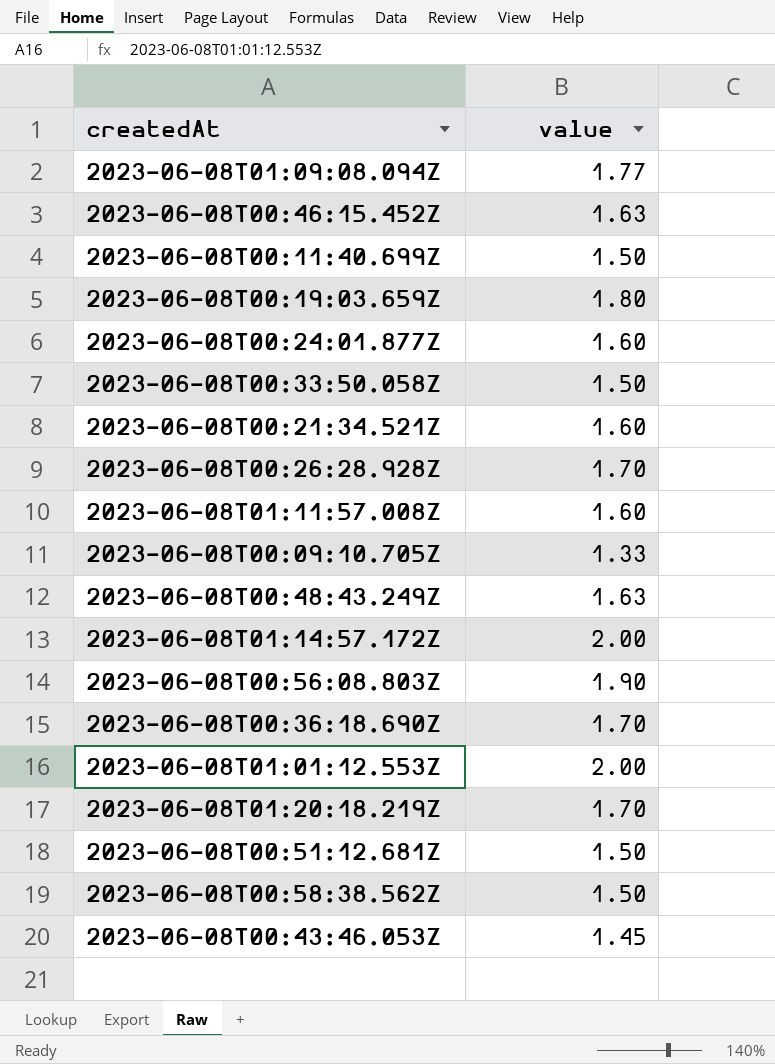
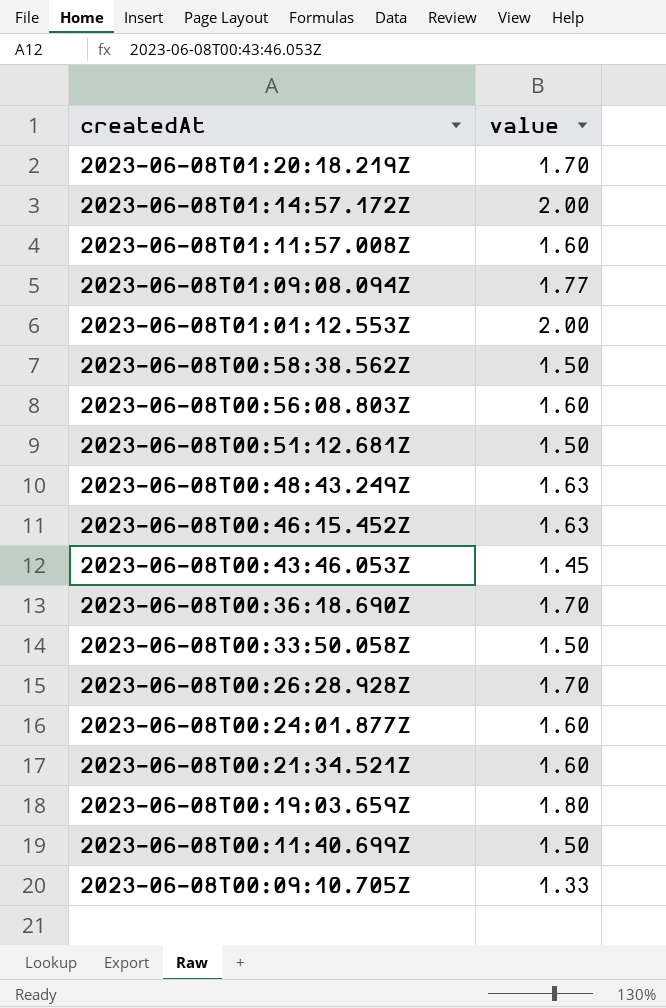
row order: none -> createdAt descending
2023-06-08T00:56:08.803Z | value: 1.90 -> 1.60

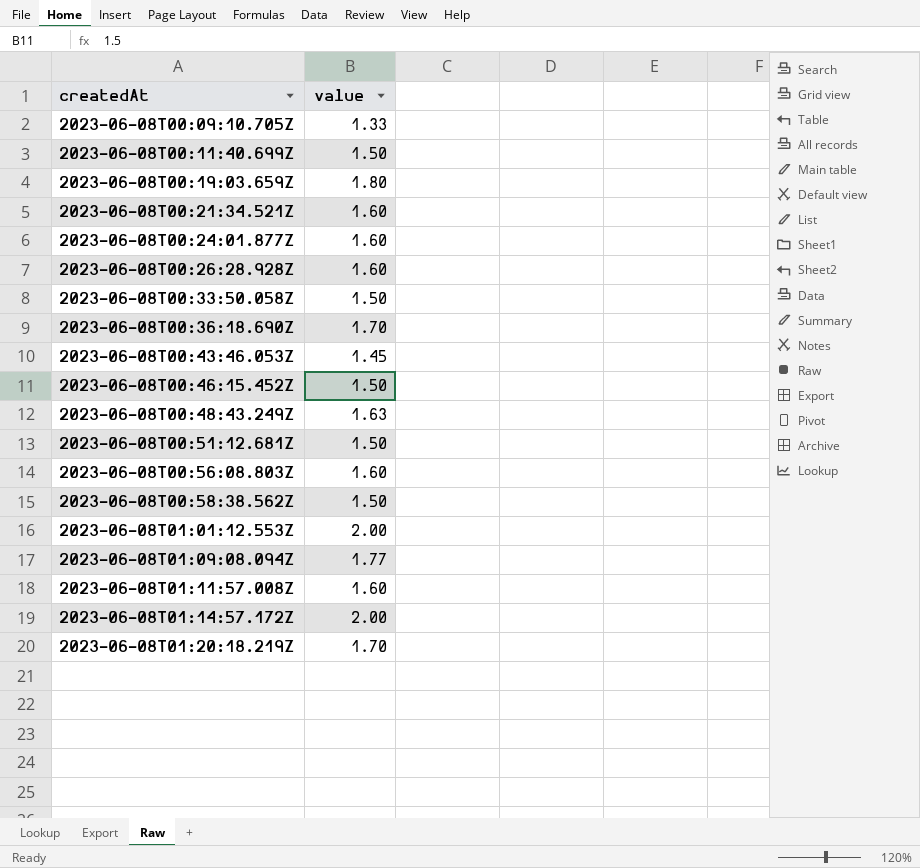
row order: createdAt descending -> createdAt ascending
2023-06-08T00:26:28.928Z | value: 1.70 -> 1.60
2023-06-08T00:46:15.452Z | value: 1.63 -> 1.50

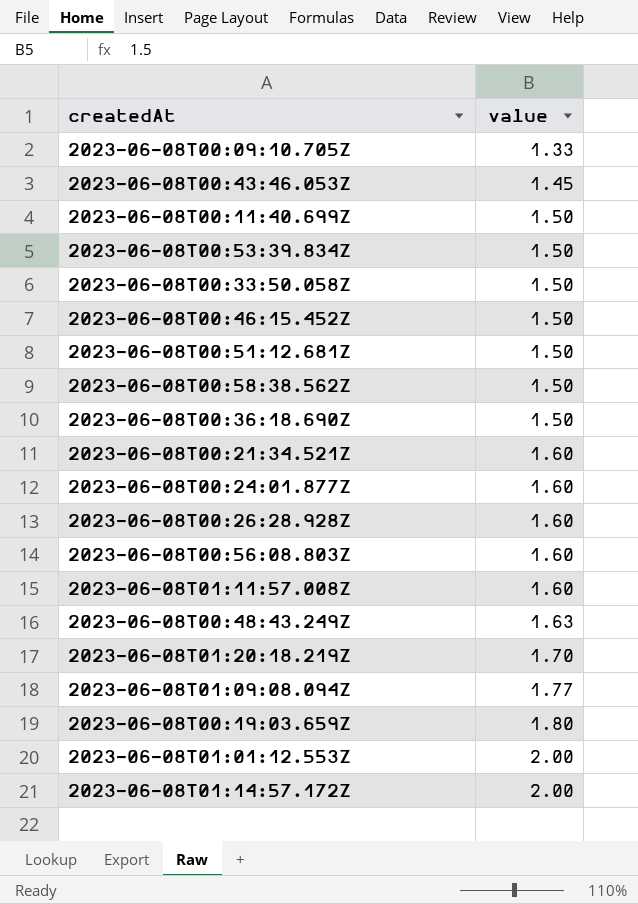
row order: createdAt ascending -> value ascending
row 2023-06-08T00:53:39.834Z: none -> 1.50
2023-06-08T00:36:18.690Z | value: 1.70 -> 1.50

